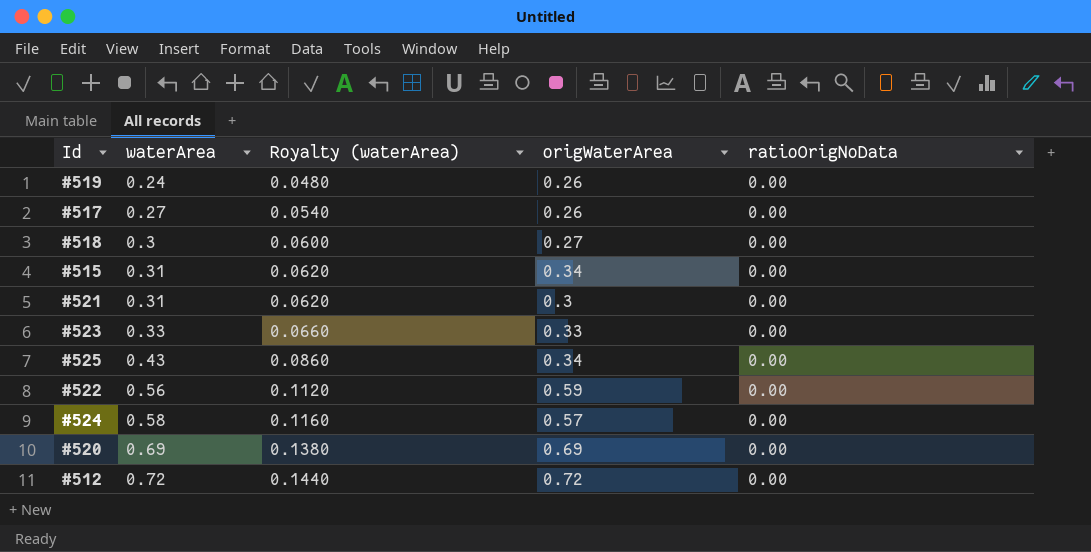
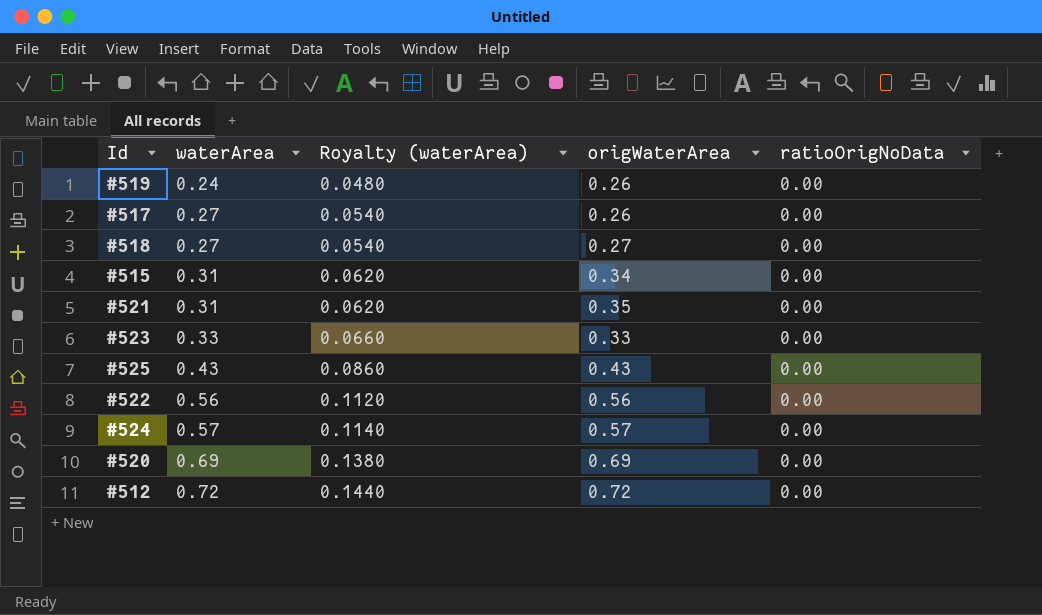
#518 | waterArea: 0.3 -> 0.27
#518 | Royalty (waterArea): 0.0600 -> 0.0540
#521 | origWaterArea: 0.3 -> 0.35
#525 | origWaterArea: 0.34 -> 0.43
#522 | origWaterArea: 0.59 -> 0.56
#524 | waterArea: 0.58 -> 0.57
#524 | Royalty (waterArea): 0.1160 -> 0.1140

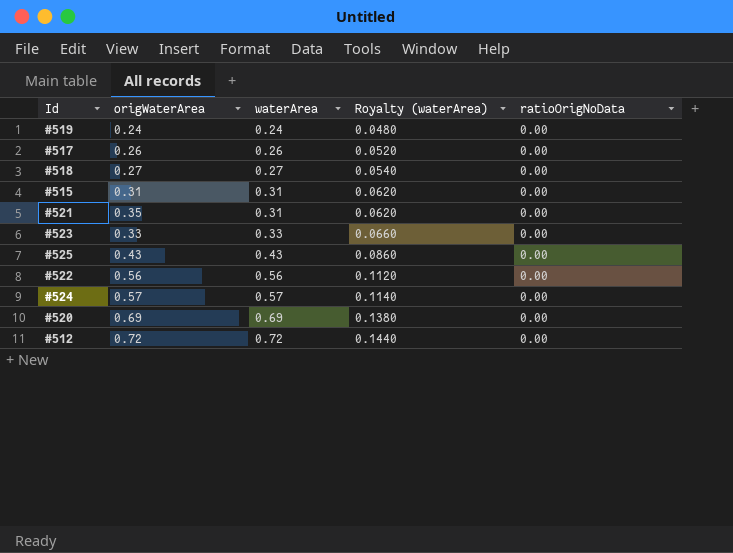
column origWaterArea | position: 4 -> 2
#519 | origWaterArea: 0.26 -> 0.24
#517 | waterArea: 0.27 -> 0.26
#517 | Royalty (waterArea): 0.0540 -> 0.0520
#515 | origWaterArea: 0.34 -> 0.31

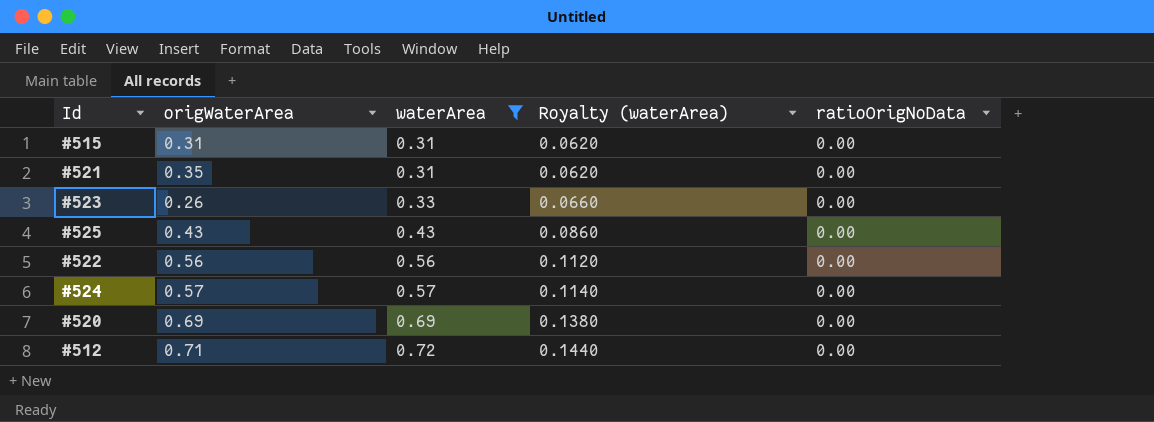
filter: none -> waterArea >= 0.31
#523 | origWaterArea: 0.33 -> 0.26
#512 | origWaterArea: 0.72 -> 0.71

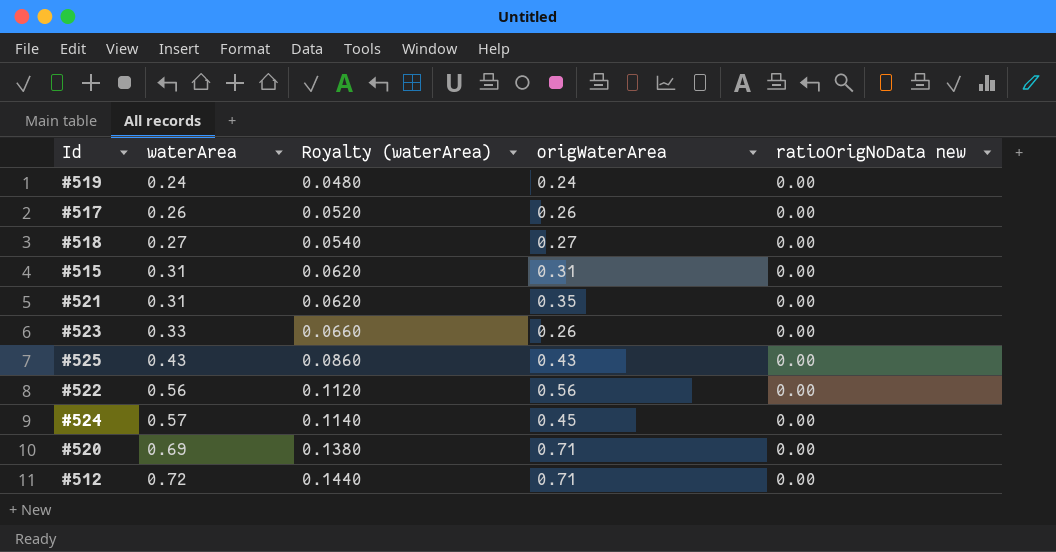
filter: waterArea >= 0.31 -> none
column origWaterArea | position: 2 -> 4
column name: ratioOrigNoData -> ratioOrigNoData new
#524 | origWaterArea: 0.57 -> 0.45
#520 | origWaterArea: 0.69 -> 0.71

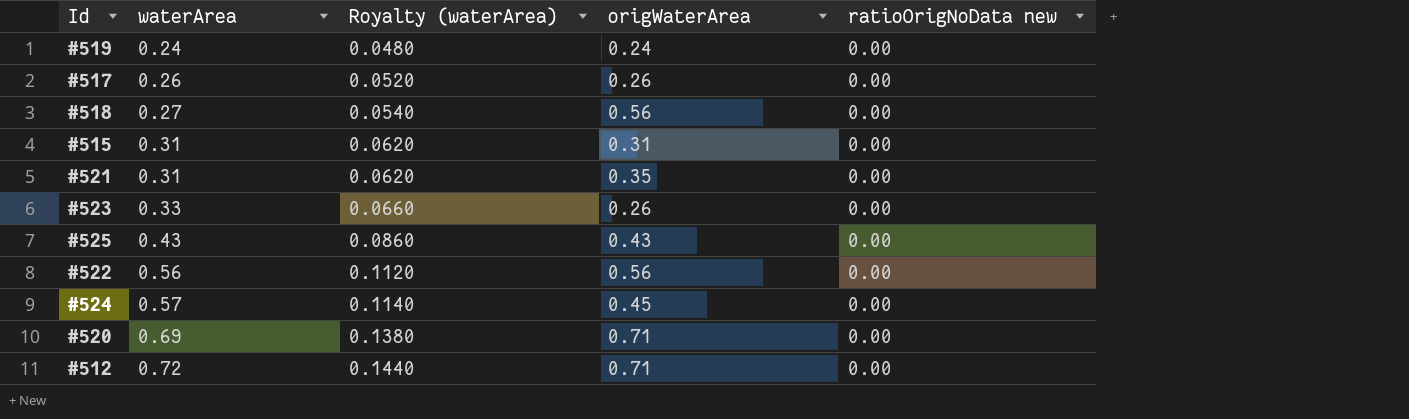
#518 | origWaterArea: 0.27 -> 0.56

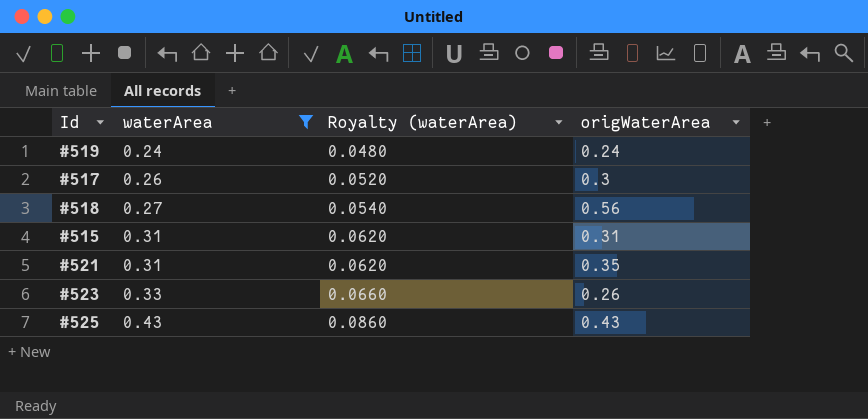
filter: none -> waterArea <= 0.43
column ratioOrigNoData new | position: 5 -> none
#517 | origWaterArea: 0.26 -> 0.3

